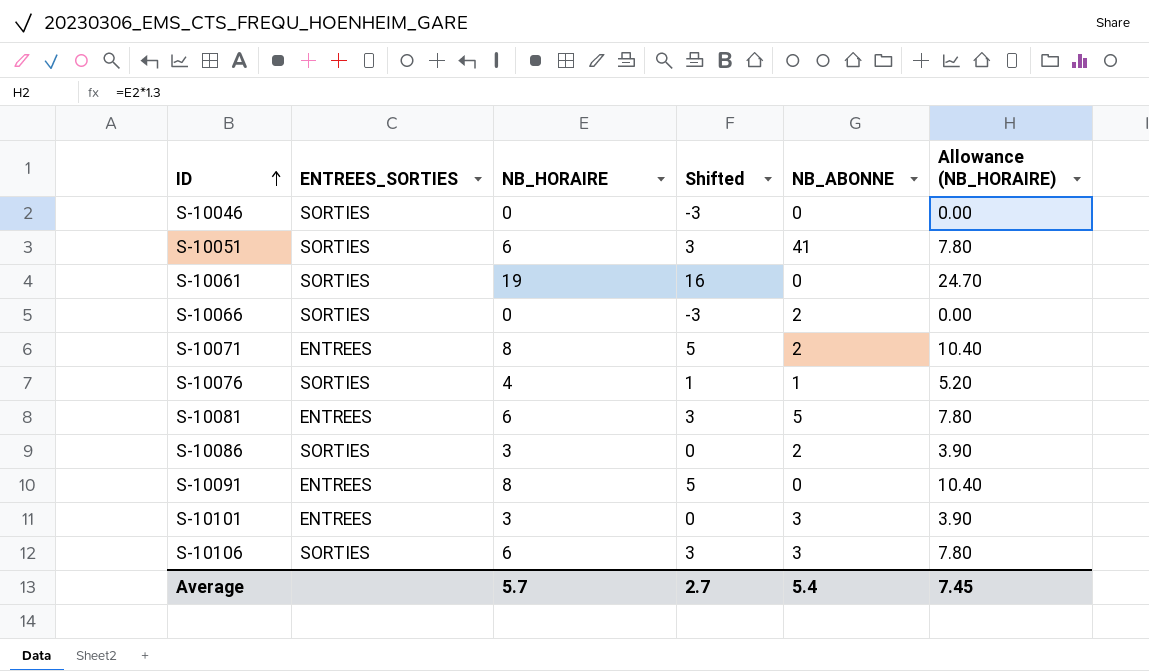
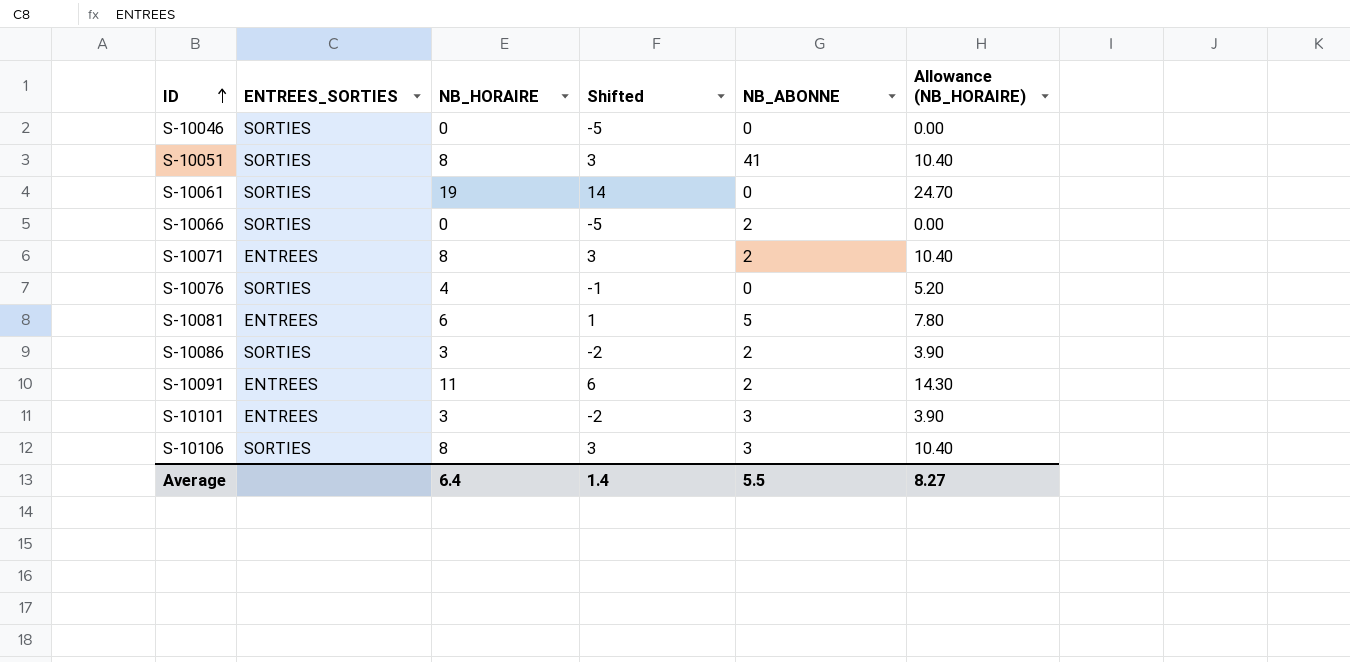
column Shifted | formula: [NB_HORAIRE] - 3 -> [NB_HORAIRE] - 5
S-10051 | NB_HORAIRE: 6 -> 8
S-10051 | Allowance (NB_HORAIRE): 7.80 -> 10.40
S-10076 | NB_ABONNE: 1 -> 0
S-10091 | NB_HORAIRE: 8 -> 11
S-10091 | NB_ABONNE: 0 -> 2
S-10091 | Allowance (NB_HORAIRE): 10.40 -> 14.30
S-10106 | NB_HORAIRE: 6 -> 8
S-10106 | Allowance (NB_HORAIRE): 7.80 -> 10.40
Average | NB_HORAIRE: 5.7 -> 6.4
Average | Shifted: 2.7 -> 1.4
Average | NB_ABONNE: 5.4 -> 5.5
Average | Allowance (NB_HORAIRE): 7.45 -> 8.27

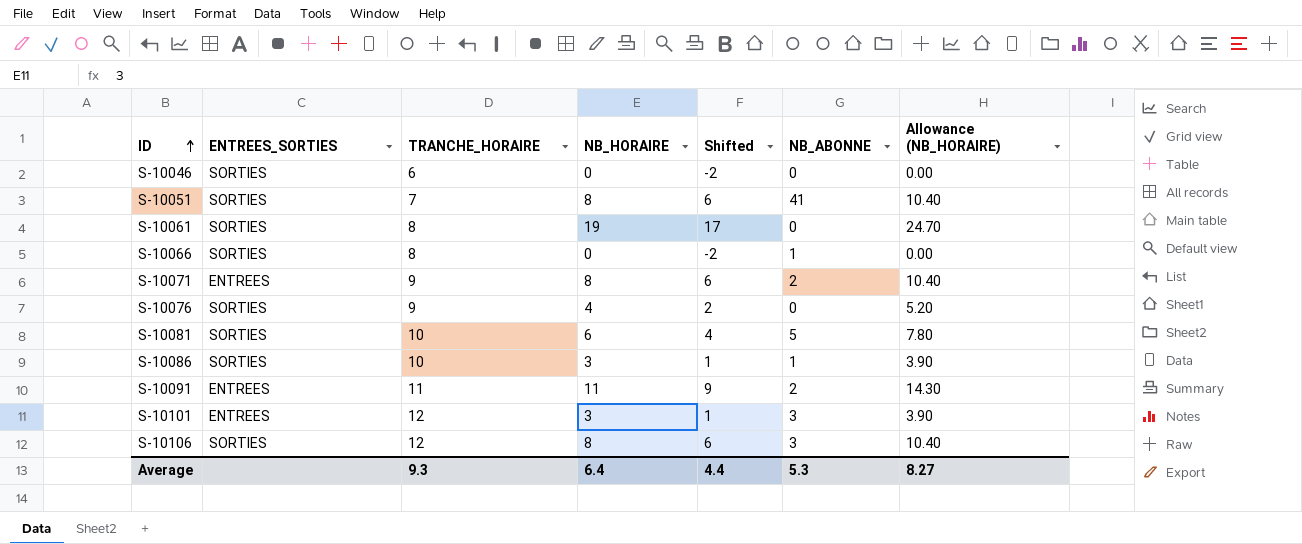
column TRANCHE_HORAIRE | position: none -> 3
column Shifted | formula: [NB_HORAIRE] - 5 -> [NB_HORAIRE] - 2
S-10066 | NB_ABONNE: 2 -> 1
S-10081 | ENTREES_SORTIES: ENTREES -> SORTIES
S-10086 | NB_ABONNE: 2 -> 1
Average | Shifted: 1.4 -> 4.4
Average | NB_ABONNE: 5.5 -> 5.3

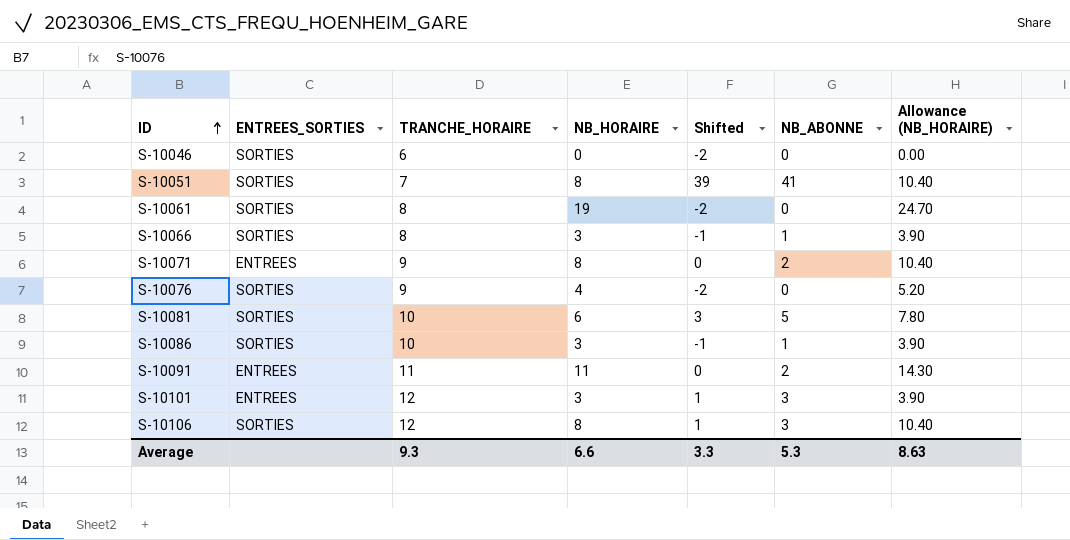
column Shifted | formula: [NB_HORAIRE] - 2 -> [NB_ABONNE] - 2
S-10066 | NB_HORAIRE: 0 -> 3
S-10066 | Allowance (NB_HORAIRE): 0.00 -> 3.90
Average | NB_HORAIRE: 6.4 -> 6.6
Average | Shifted: 4.4 -> 3.3
Average | Allowance (NB_HORAIRE): 8.27 -> 8.63

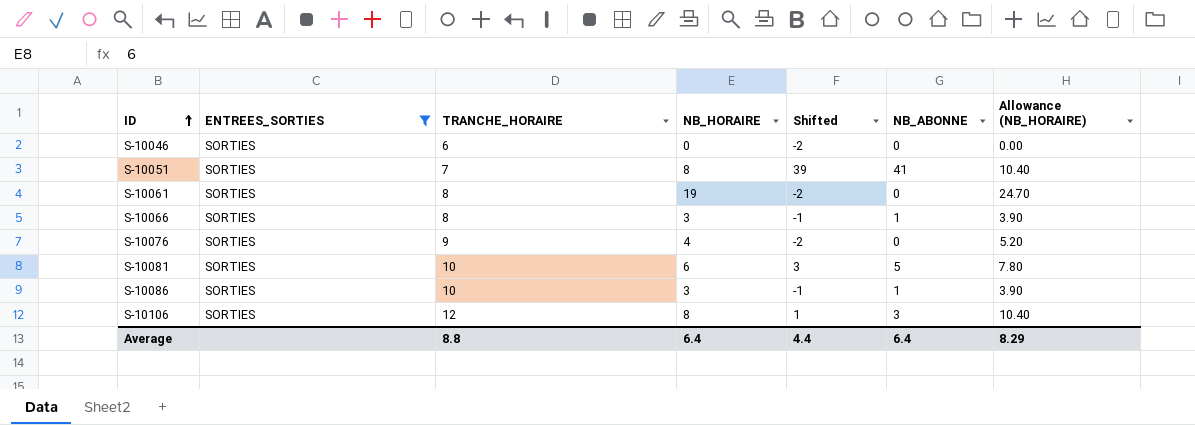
filter: none -> ENTREES_SORTIES = SORTIES
Average | TRANCHE_HORAIRE: 9.3 -> 8.8
Average | NB_HORAIRE: 6.6 -> 6.4
Average | Shifted: 3.3 -> 4.4
Average | NB_ABONNE: 5.3 -> 6.4
Average | Allowance (NB_HORAIRE): 8.63 -> 8.29

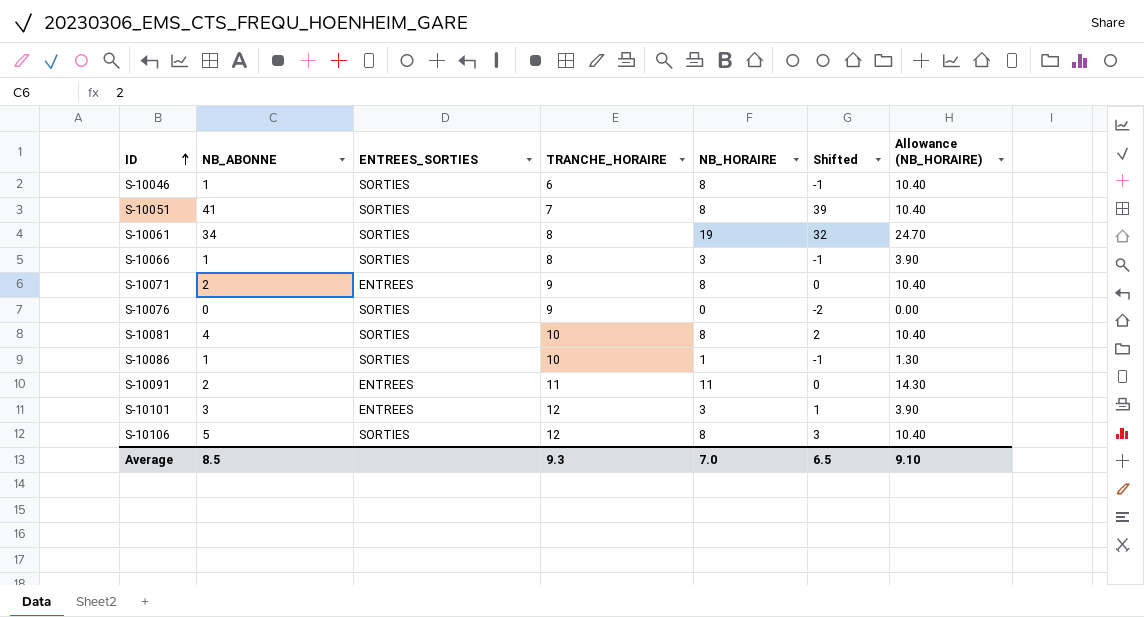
filter: ENTREES_SORTIES = SORTIES -> none
column NB_ABONNE | position: 6 -> 2
S-10046 | NB_ABONNE: 0 -> 1
S-10046 | NB_HORAIRE: 0 -> 8
S-10046 | Shifted: -2 -> -1
S-10046 | Allowance (NB_HORAIRE): 0.00 -> 10.40
S-10061 | NB_ABONNE: 0 -> 34
S-10061 | Shifted: -2 -> 32
S-10076 | NB_HORAIRE: 4 -> 0
S-10076 | Allowance (NB_HORAIRE): 5.20 -> 0.00
S-10081 | NB_ABONNE: 5 -> 4
S-10081 | NB_HORAIRE: 6 -> 8
S-10081 | Shifted: 3 -> 2
S-10081 | Allowance (NB_HORAIRE): 7.80 -> 10.40
S-10086 | NB_HORAIRE: 3 -> 1
S-10086 | Allowance (NB_HORAIRE): 3.90 -> 1.30
S-10106 | NB_ABONNE: 3 -> 5
S-10106 | Shifted: 1 -> 3
Average | NB_ABONNE: 6.4 -> 8.5
Average | TRANCHE_HORAIRE: 8.8 -> 9.3
Average | NB_HORAIRE: 6.4 -> 7.0
Average | Shifted: 4.4 -> 6.5
Average | Allowance (NB_HORAIRE): 8.29 -> 9.10

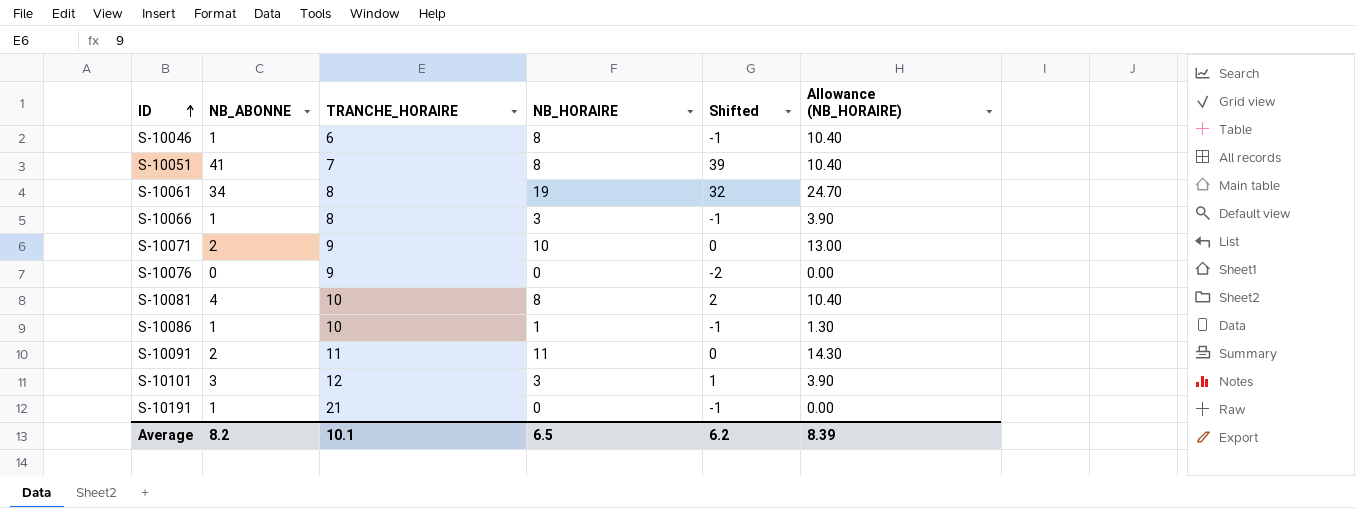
column ENTREES_SORTIES | position: 3 -> none
row S-10106: 5 | SORTIES | 12 | 8 | 3 | 10.40 -> none
S-10071 | NB_HORAIRE: 8 -> 10
S-10071 | Allowance (NB_HORAIRE): 10.40 -> 13.00
row S-10191: none -> 1 | 21 | 0 | -1 | 0.00
Average | NB_ABONNE: 8.5 -> 8.2
Average | TRANCHE_HORAIRE: 9.3 -> 10.1
Average | NB_HORAIRE: 7.0 -> 6.5
Average | Shifted: 6.5 -> 6.2
Average | Allowance (NB_HORAIRE): 9.10 -> 8.39

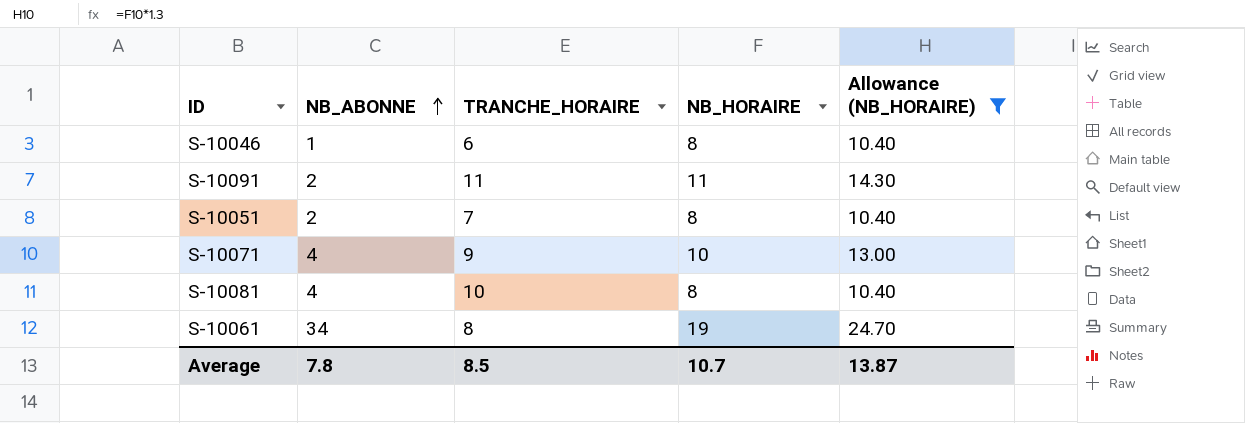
filter: none -> Allowance (NB_HORAIRE) >= 10.40
row order: ID ascending -> NB_ABONNE ascending
column Shifted | formula: [NB_ABONNE] - 2 -> none
S-10051 | NB_ABONNE: 41 -> 2
S-10071 | NB_ABONNE: 2 -> 4
Average | NB_ABONNE: 8.2 -> 7.8
Average | TRANCHE_HORAIRE: 10.1 -> 8.5
Average | NB_HORAIRE: 6.5 -> 10.7
Average | Allowance (NB_HORAIRE): 8.39 -> 13.87

